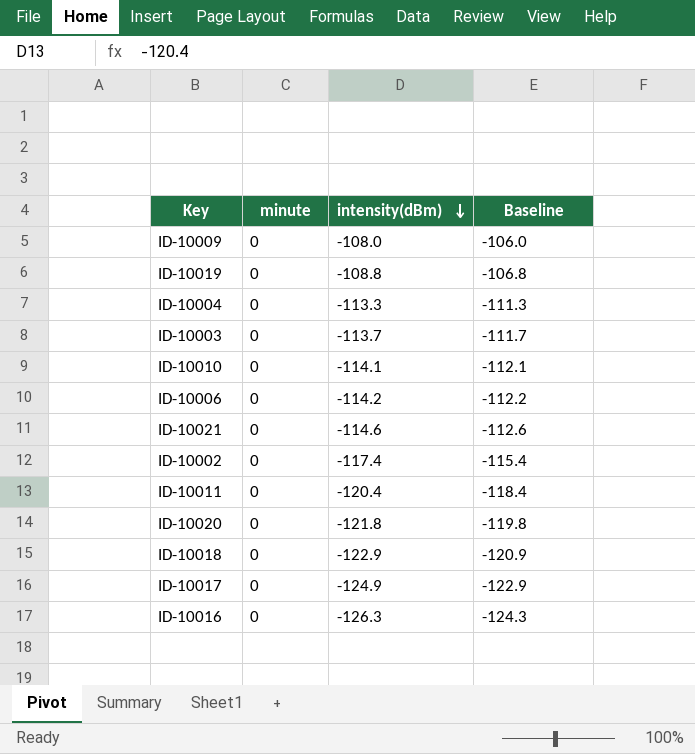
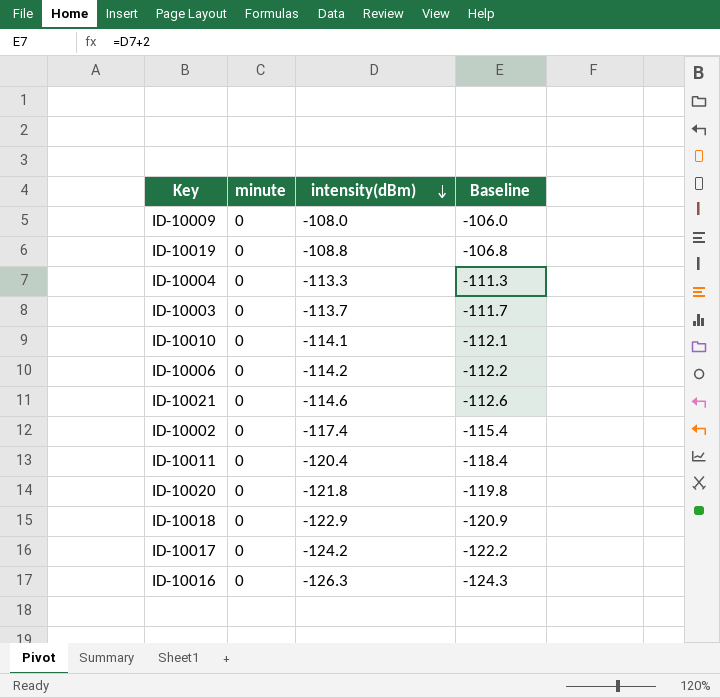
ID-10017 | intensity(dBm): -124.9 -> -124.2
ID-10017 | Baseline: -122.9 -> -122.2

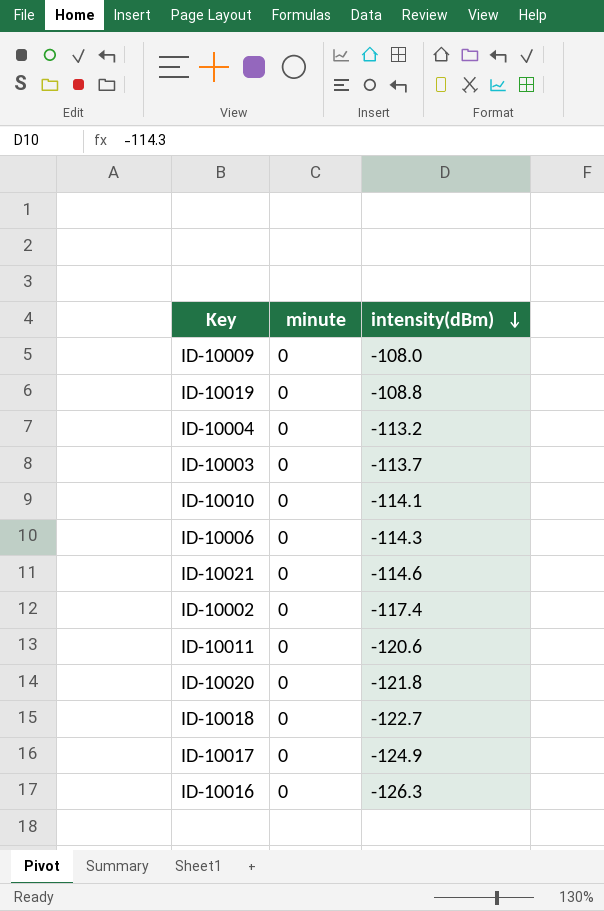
column Baseline | formula: [intensity(dBm)] + 2 -> none
ID-10004 | intensity(dBm): -113.3 -> -113.2
ID-10006 | intensity(dBm): -114.2 -> -114.3
ID-10011 | intensity(dBm): -120.4 -> -120.6
ID-10018 | intensity(dBm): -122.9 -> -122.7
ID-10017 | intensity(dBm): -124.2 -> -124.9

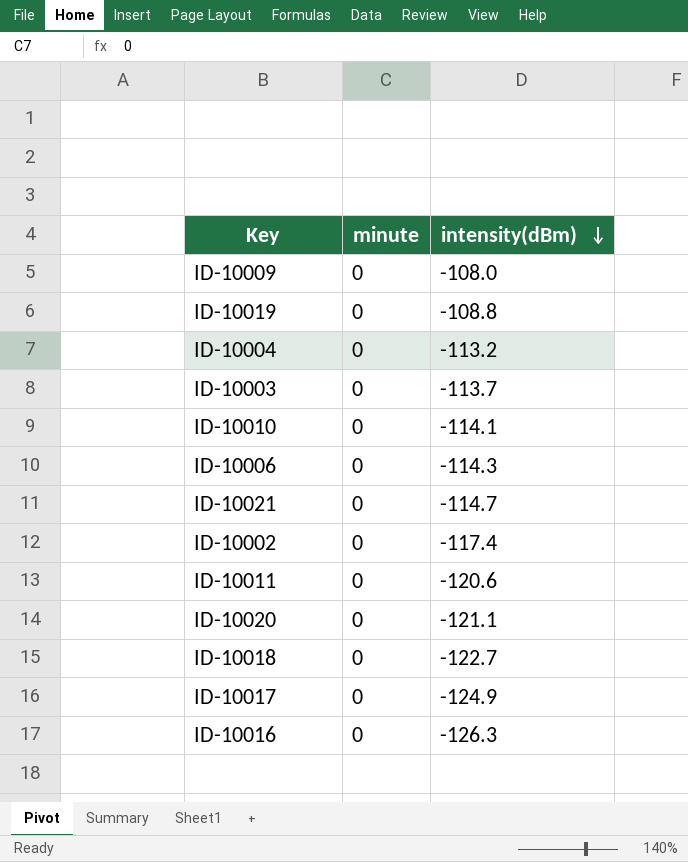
ID-10021 | intensity(dBm): -114.6 -> -114.7
ID-10020 | intensity(dBm): -121.8 -> -121.1

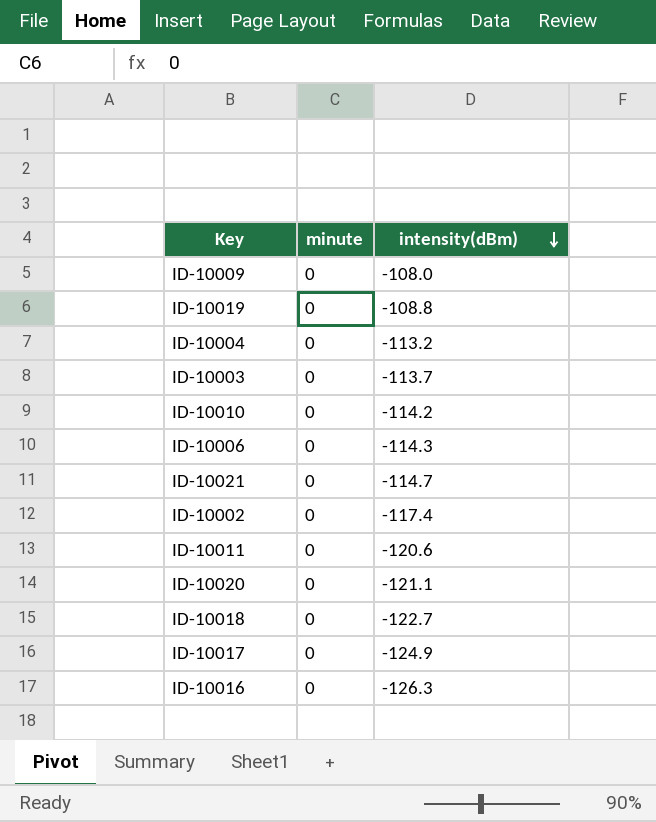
ID-10010 | intensity(dBm): -114.1 -> -114.2

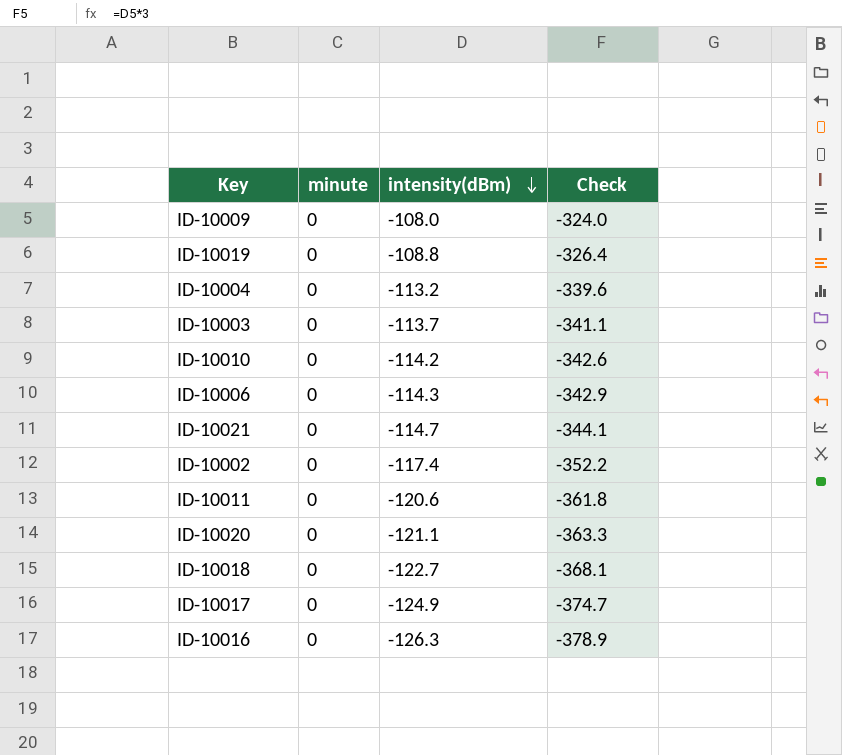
column Check | formula: none -> [intensity(dBm)] * 3

